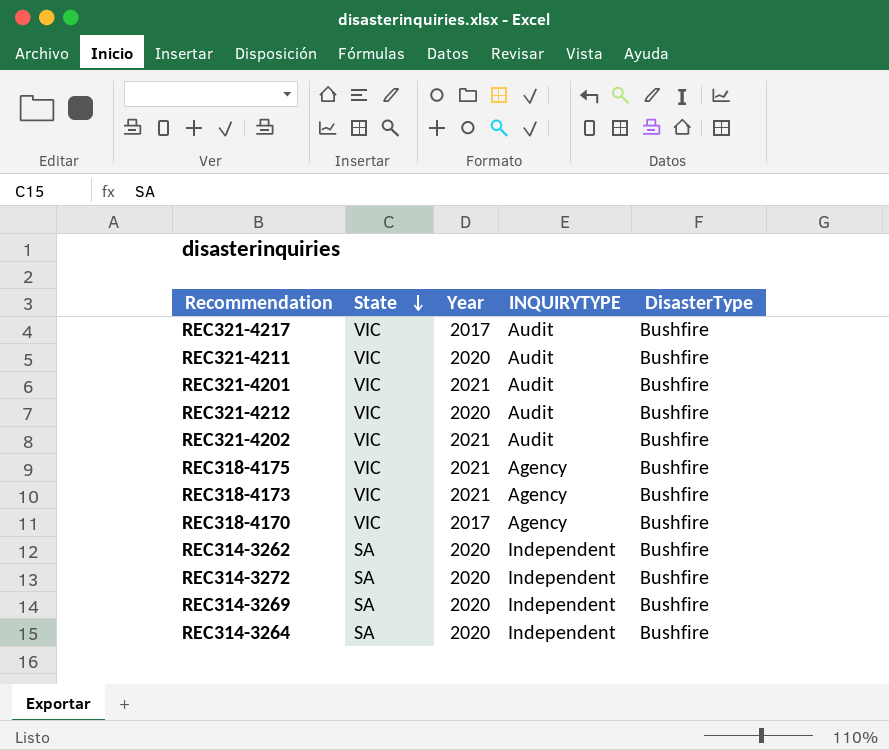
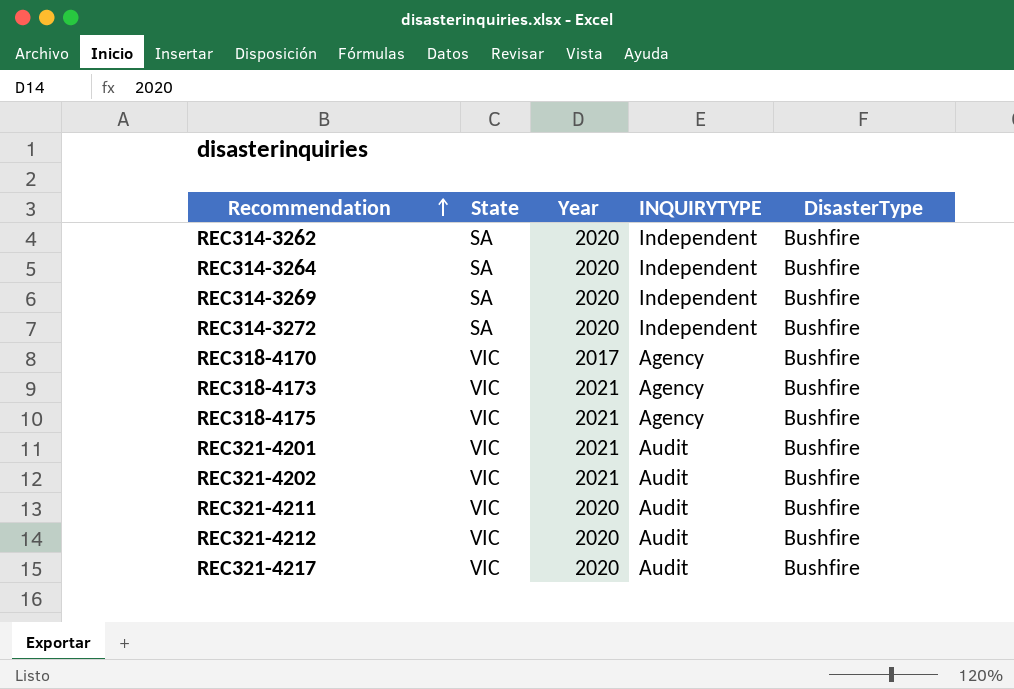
row order: State descending -> Recommendation ascending
REC321-4217 | Year: 2017 -> 2020

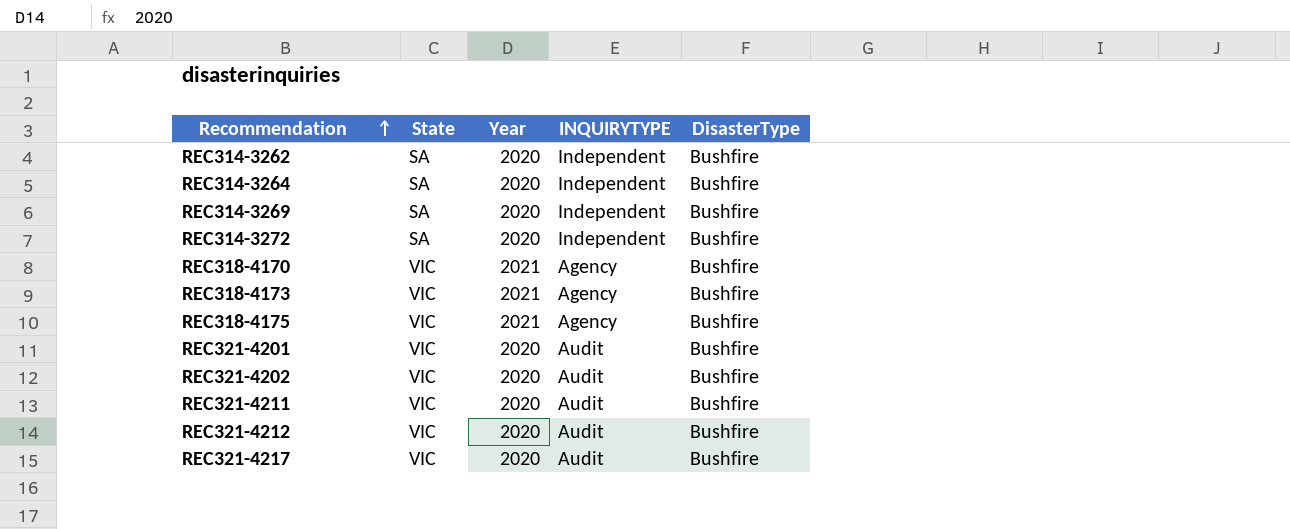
REC318-4170 | Year: 2017 -> 2021
REC321-4201 | Year: 2021 -> 2020
REC321-4202 | Year: 2021 -> 2020

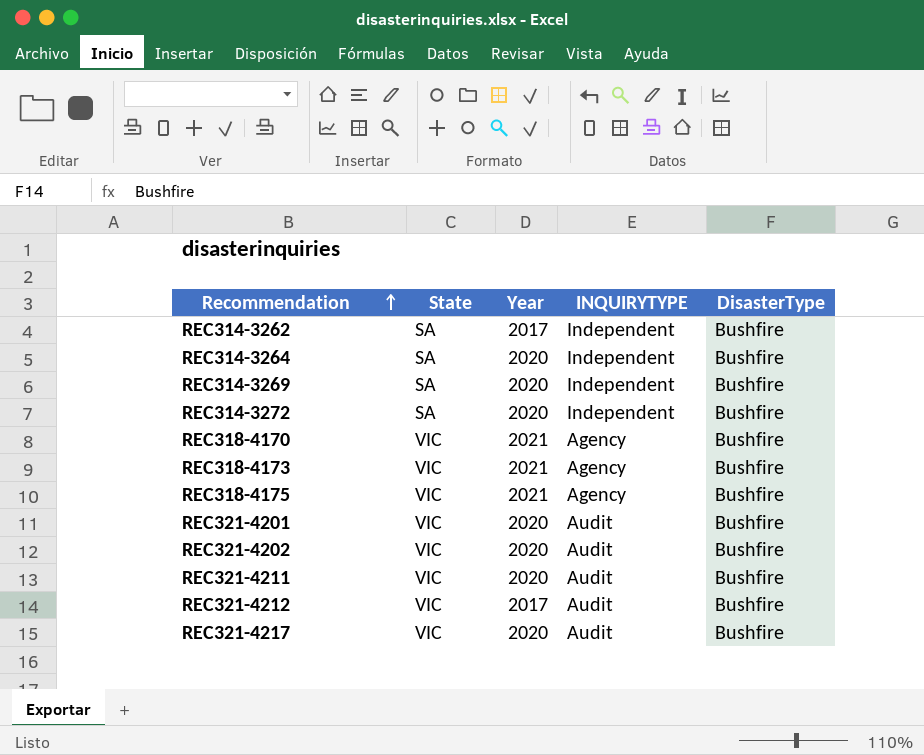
REC314-3262 | Year: 2020 -> 2017
REC321-4212 | Year: 2020 -> 2017

